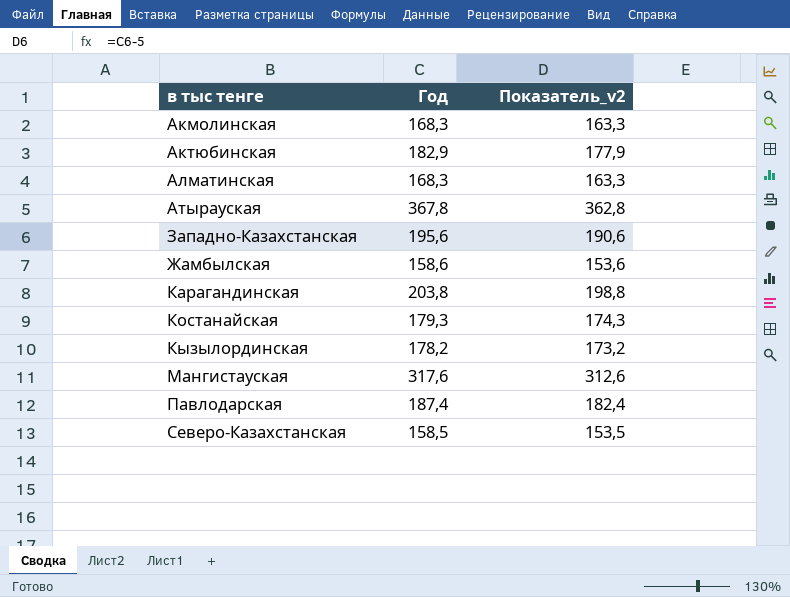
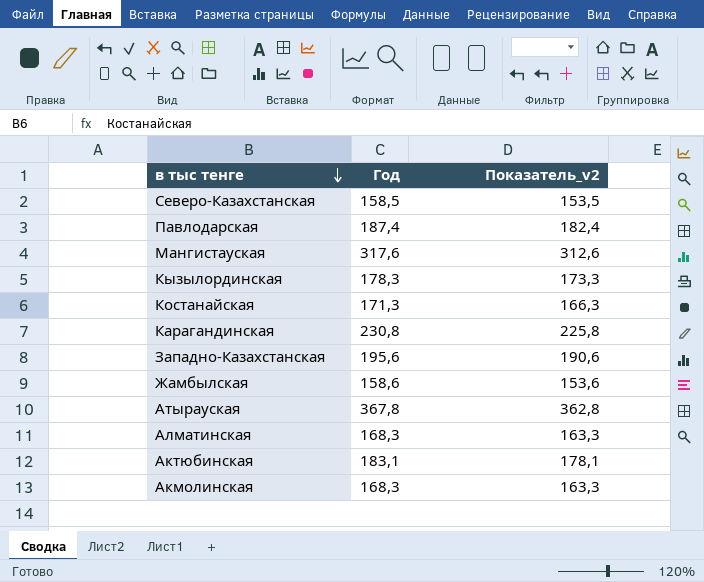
row order: none -> в тыс тенге descending
Кызылординская | Год: 178,2 -> 178,3
Кызылординская | Показатель_v2: 173,2 -> 173,3
Костанайская | Год: 179,3 -> 171,3
Костанайская | Показатель_v2: 174,3 -> 166,3
Карагандинская | Год: 203,8 -> 230,8
Карагандинская | Показатель_v2: 198,8 -> 225,8
Актюбинская | Год: 182,9 -> 183,1
Актюбинская | Показатель_v2: 177,9 -> 178,1

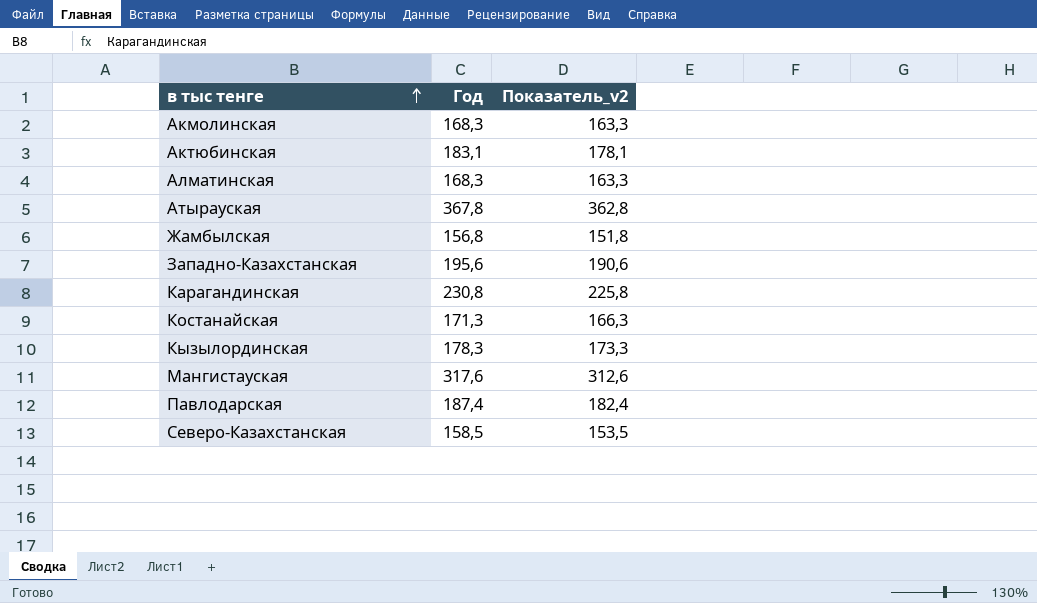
row order: в тыс тенге descending -> в тыс тенге ascending
Жамбылская | Год: 158,6 -> 156,8
Жамбылская | Показатель_v2: 153,6 -> 151,8

